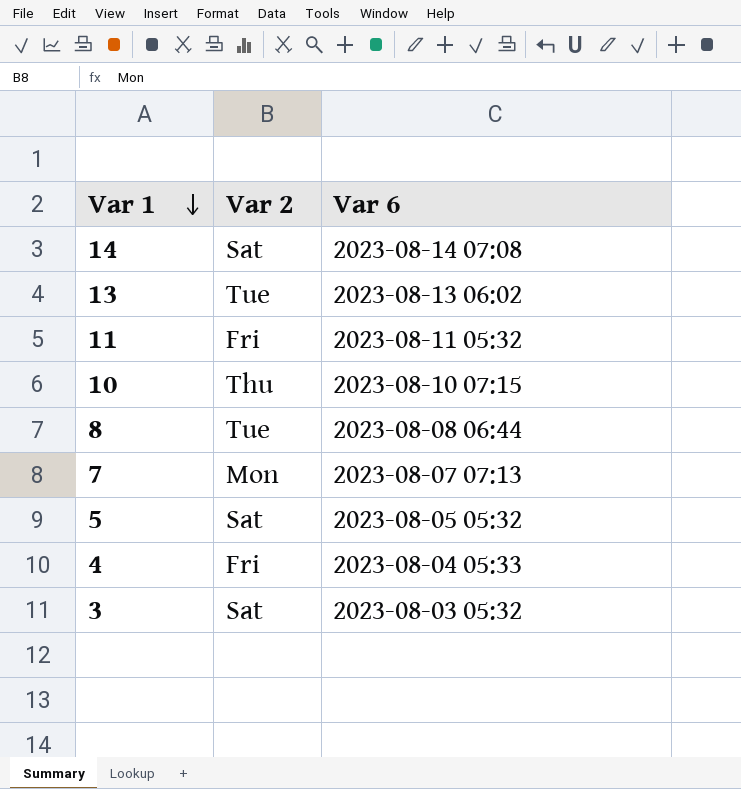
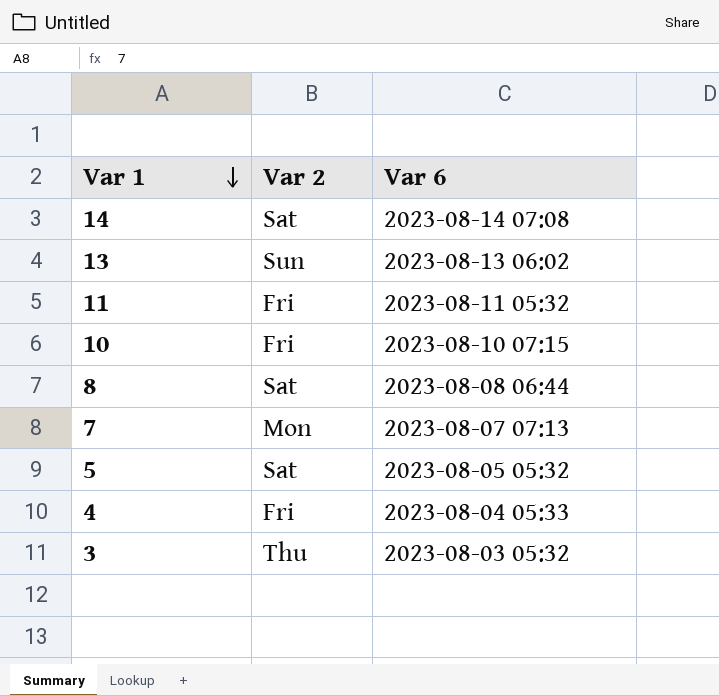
13 | Var 2: Tue -> Sun
10 | Var 2: Thu -> Fri
8 | Var 2: Tue -> Sat
3 | Var 2: Sat -> Thu

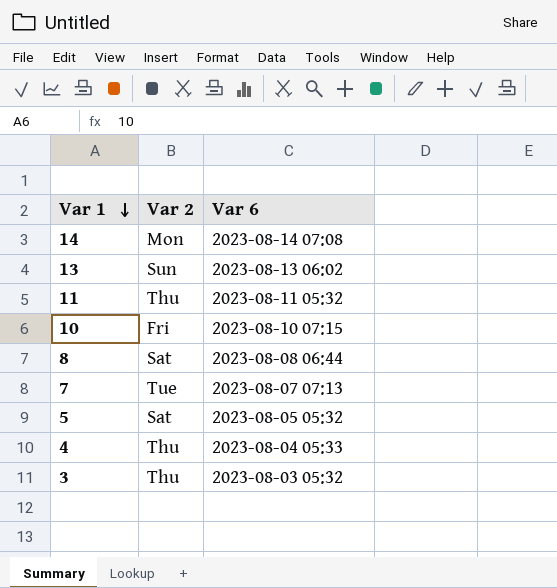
14 | Var 2: Sat -> Mon
11 | Var 2: Fri -> Thu
7 | Var 2: Mon -> Tue
4 | Var 2: Fri -> Thu

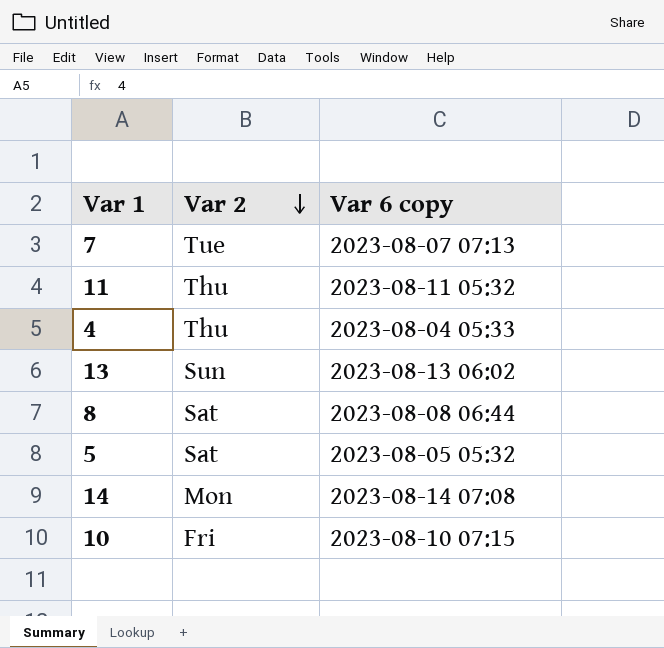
row order: Var 1 descending -> Var 2 descending
column name: Var 6 -> Var 6 copy
row 3: Thu | 2023-08-03 05:32 -> none

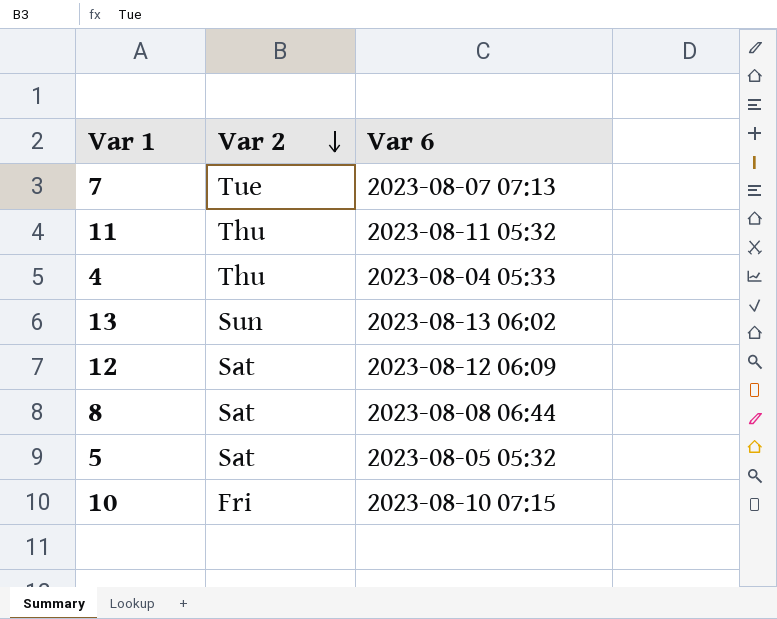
column name: Var 6 copy -> Var 6
row 14: Mon | 2023-08-14 07:08 -> none
row 12: none -> Sat | 2023-08-12 06:09

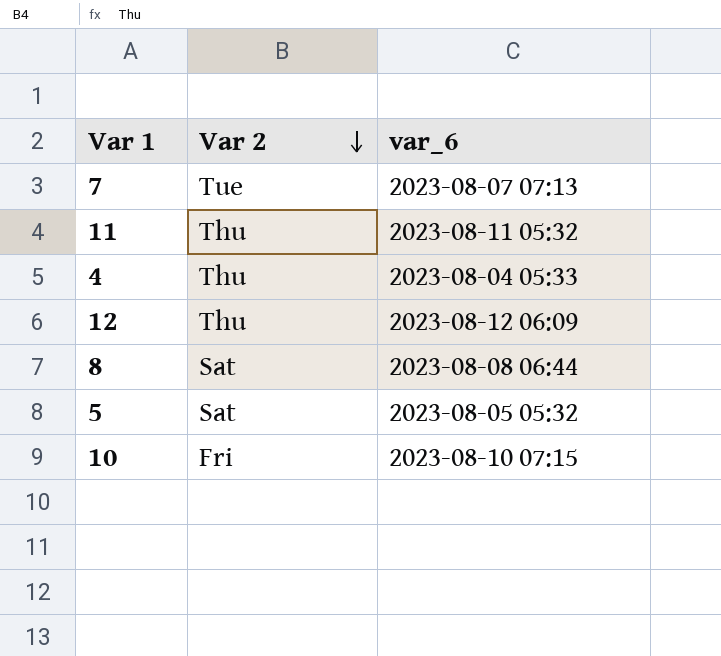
column name: Var 6 -> var_6
row 13: Sun | 2023-08-13 06:02 -> none
12 | Var 2: Sat -> Thu

